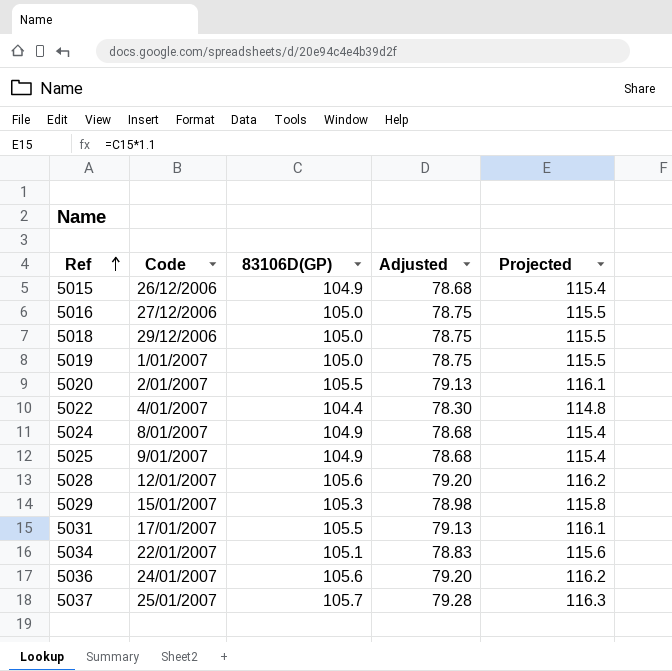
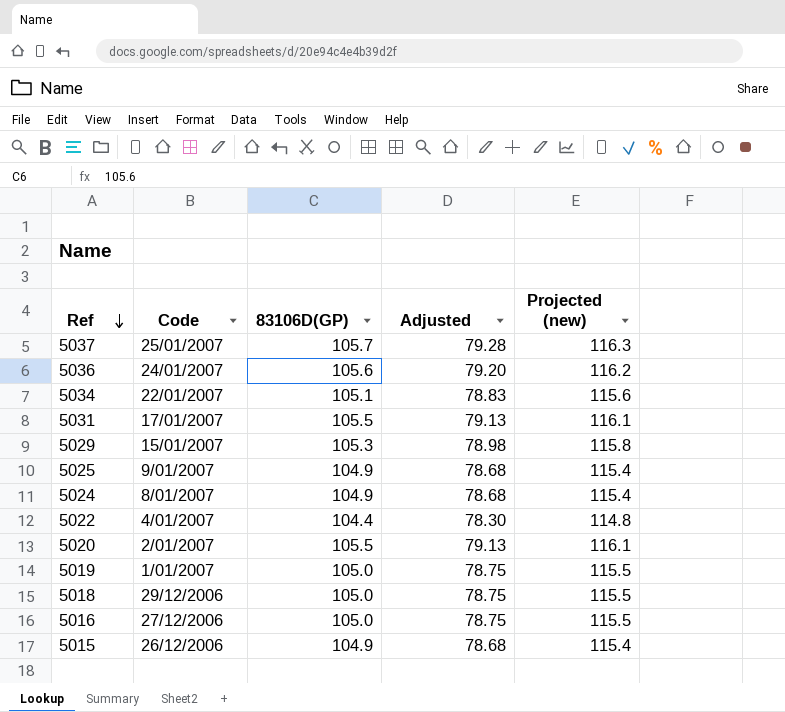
row order: Ref ascending -> Ref descending
column name: Projected -> Projected (new)
row 5028: 12/01/2007 | 105.6 | 79.20 | 116.2 -> none

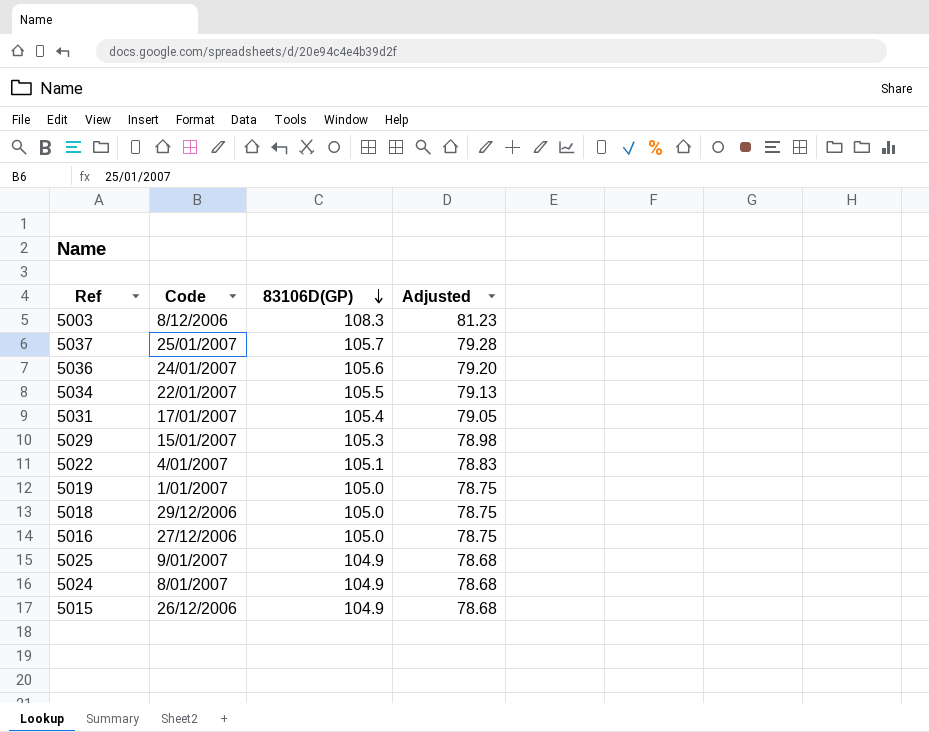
row order: Ref descending -> 83106D(GP) descending
column Projected (new) | formula: [83106D(GP)] * 1.1 -> none
row 5020: 2/01/2007 | 105.5 | 79.13 | 116.1 -> none
row 5003: none -> 8/12/2006 | 108.3 | 81.23
5034 | 83106D(GP): 105.1 -> 105.5
5034 | Adjusted: 78.83 -> 79.13
5031 | 83106D(GP): 105.5 -> 105.4
5031 | Adjusted: 79.13 -> 79.05
5022 | 83106D(GP): 104.4 -> 105.1
5022 | Adjusted: 78.30 -> 78.83

